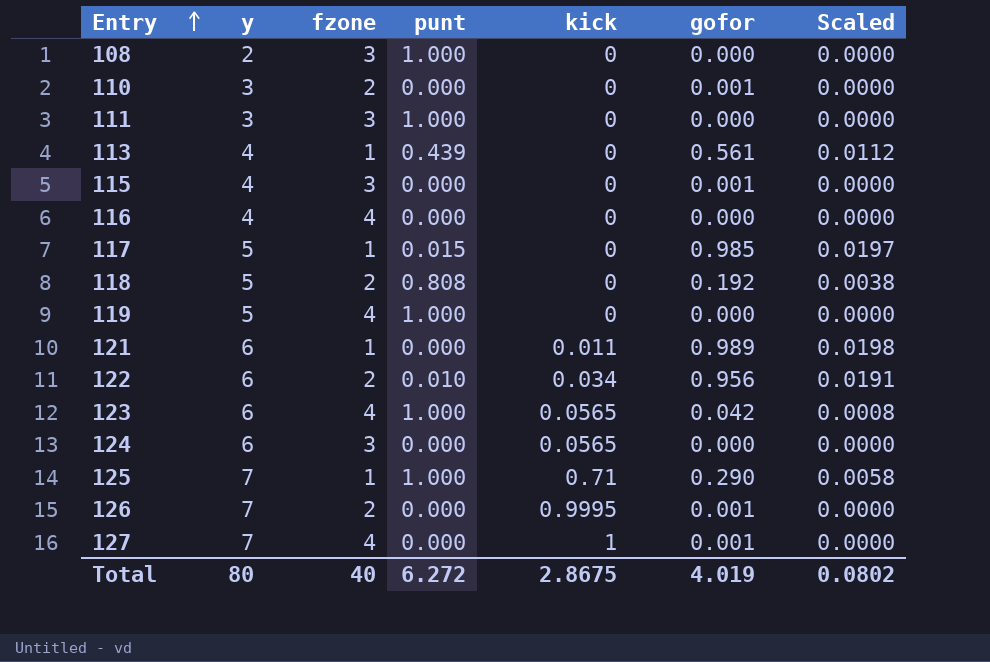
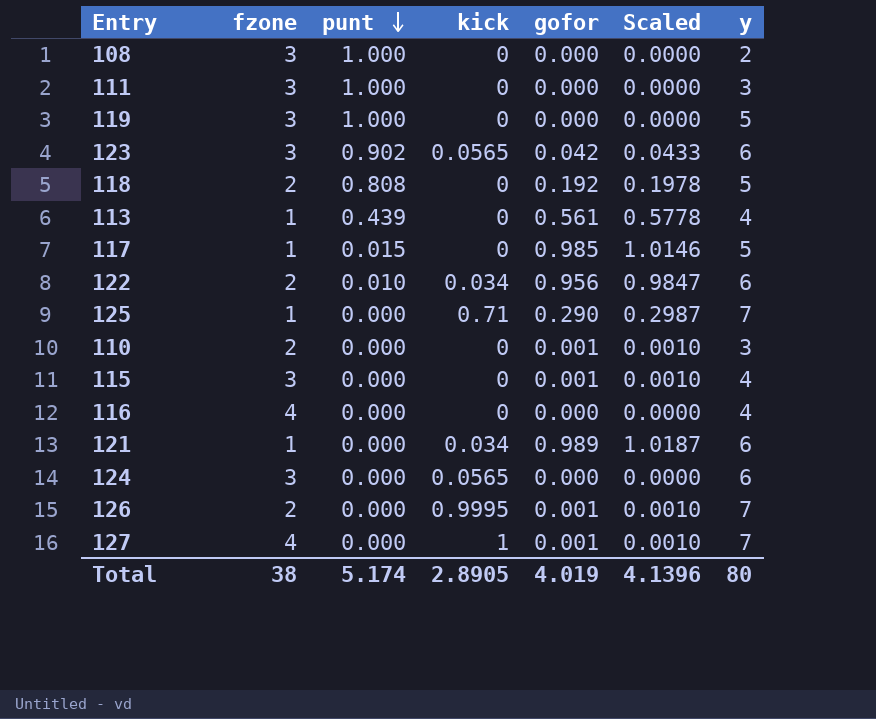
row order: Entry ascending -> punt descending
column Scaled | formula: [gofor] * 0.02 -> [gofor] * 1.03
column y | position: 2 -> 7
119 | fzone: 4 -> 3
123 | fzone: 4 -> 3
123 | punt: 1.000 -> 0.902
125 | punt: 1.000 -> 0.000
121 | kick: 0.011 -> 0.034
Total | fzone: 40 -> 38
Total | punt: 6.272 -> 5.174
Total | kick: 2.8675 -> 2.8905
Total | Scaled: 0.0802 -> 4.1396

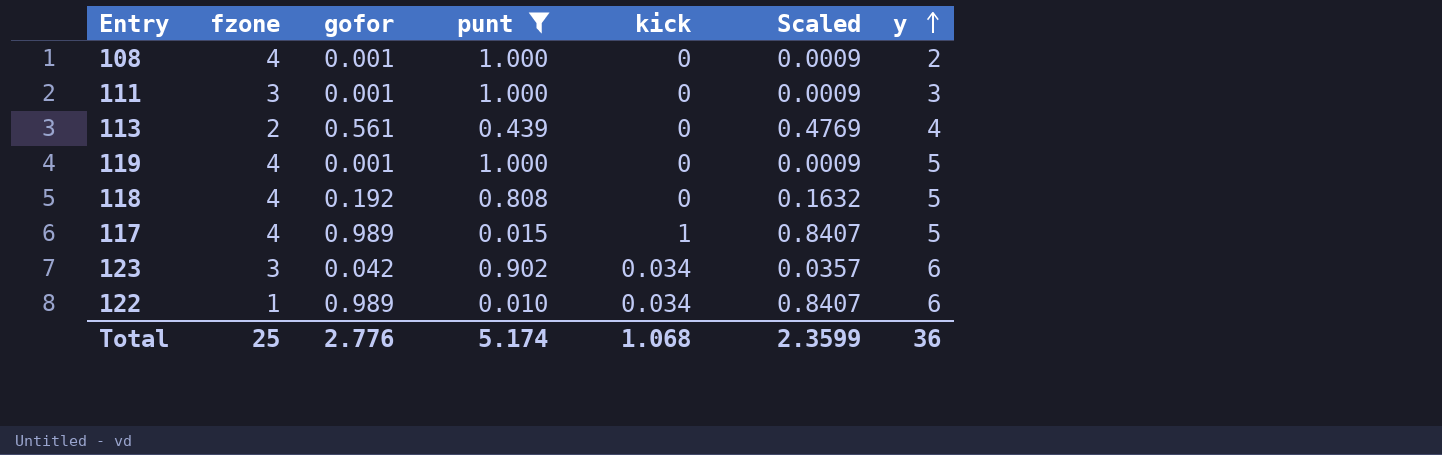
filter: none -> punt != 0.000
row order: punt descending -> y ascending
column gofor | position: 5 -> 3
column Scaled | formula: [gofor] * 1.03 -> [gofor] * 0.85
108 | fzone: 3 -> 4
108 | gofor: 0.000 -> 0.001
111 | gofor: 0.000 -> 0.001
113 | fzone: 1 -> 2
119 | fzone: 3 -> 4
119 | gofor: 0.000 -> 0.001
118 | fzone: 2 -> 4
117 | fzone: 1 -> 4
117 | gofor: 0.985 -> 0.989
117 | kick: 0 -> 1
123 | kick: 0.0565 -> 0.034
122 | fzone: 2 -> 1
122 | gofor: 0.956 -> 0.989
Total | fzone: 38 -> 25
Total | gofor: 4.019 -> 2.776
Total | kick: 2.8905 -> 1.068
Total | Scaled: 4.1396 -> 2.3599
Total | y: 80 -> 36

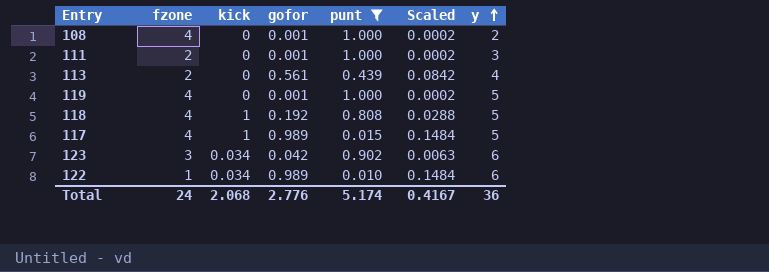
column kick | position: 5 -> 3
column Scaled | formula: [gofor] * 0.85 -> [gofor] * 0.15
111 | fzone: 3 -> 2
118 | kick: 0 -> 1
Total | fzone: 25 -> 24
Total | kick: 1.068 -> 2.068
Total | Scaled: 2.3599 -> 0.4167

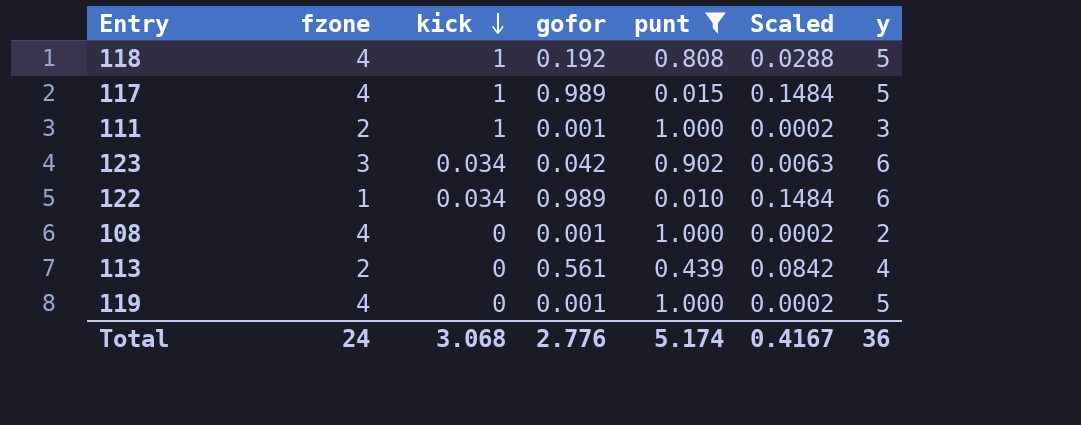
row order: y ascending -> kick descending
111 | kick: 0 -> 1
Total | kick: 2.068 -> 3.068

